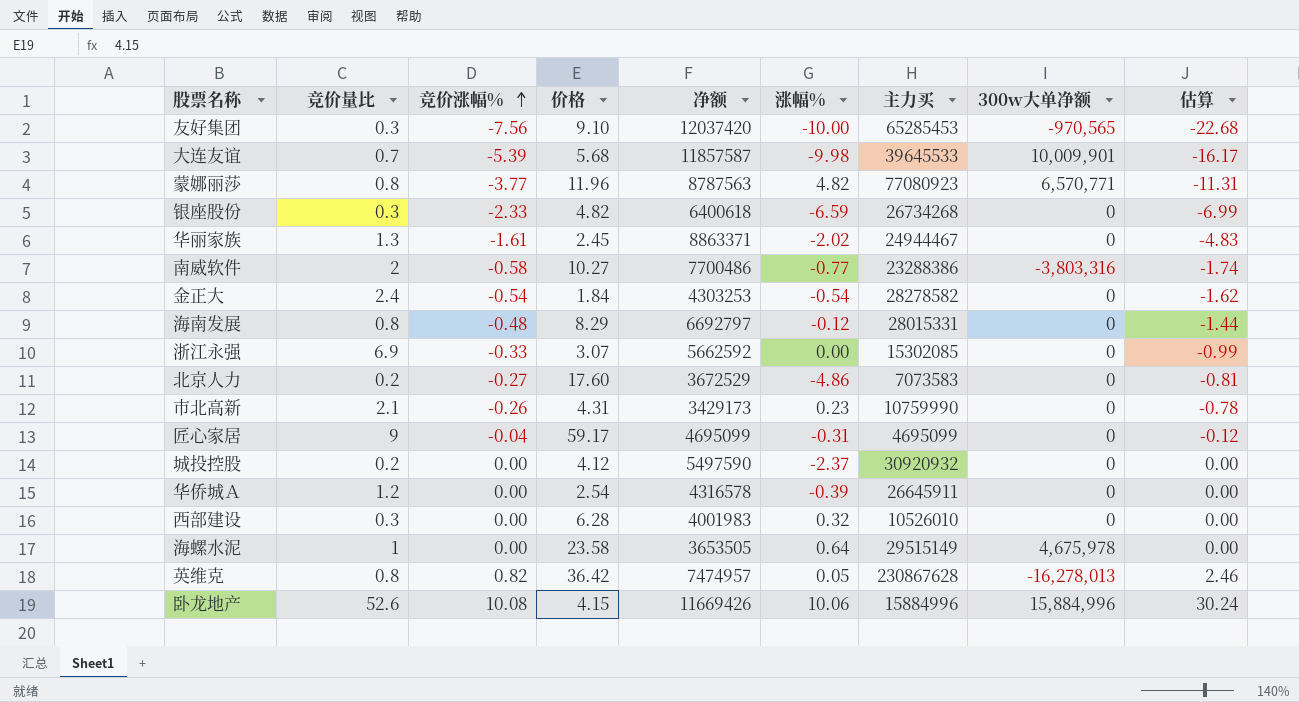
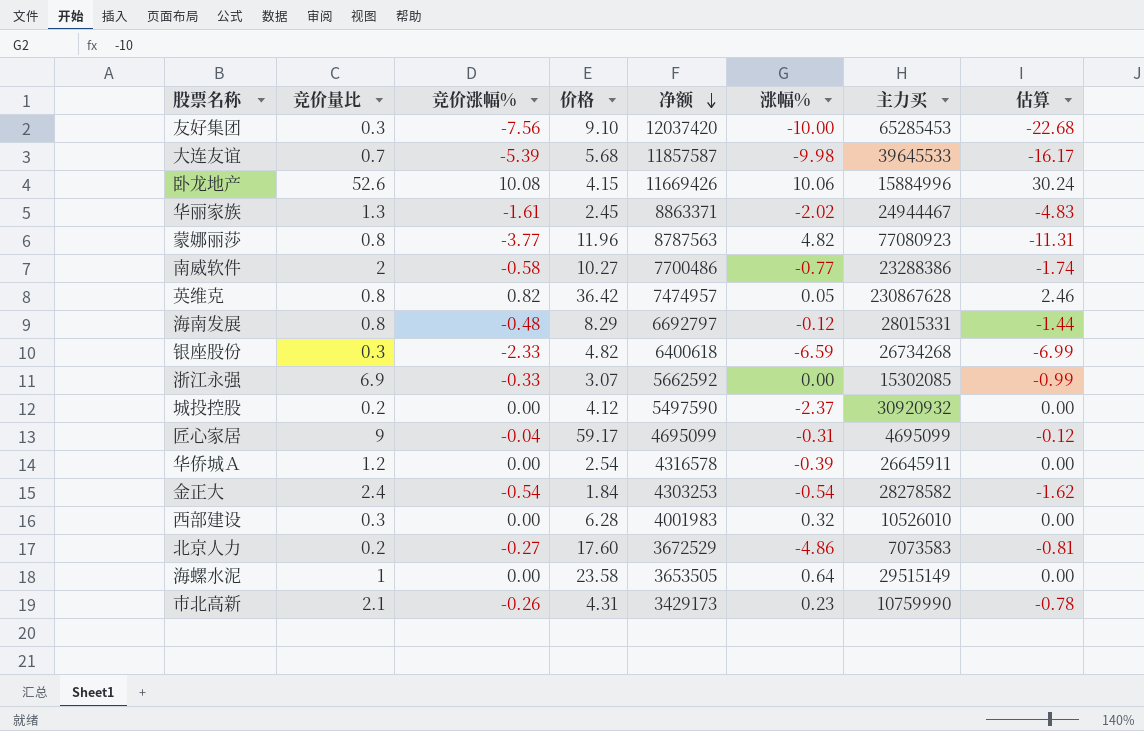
row order: 竞价涨幅% ascending -> 净额 descending
column 300w大单净额 | position: 8 -> none

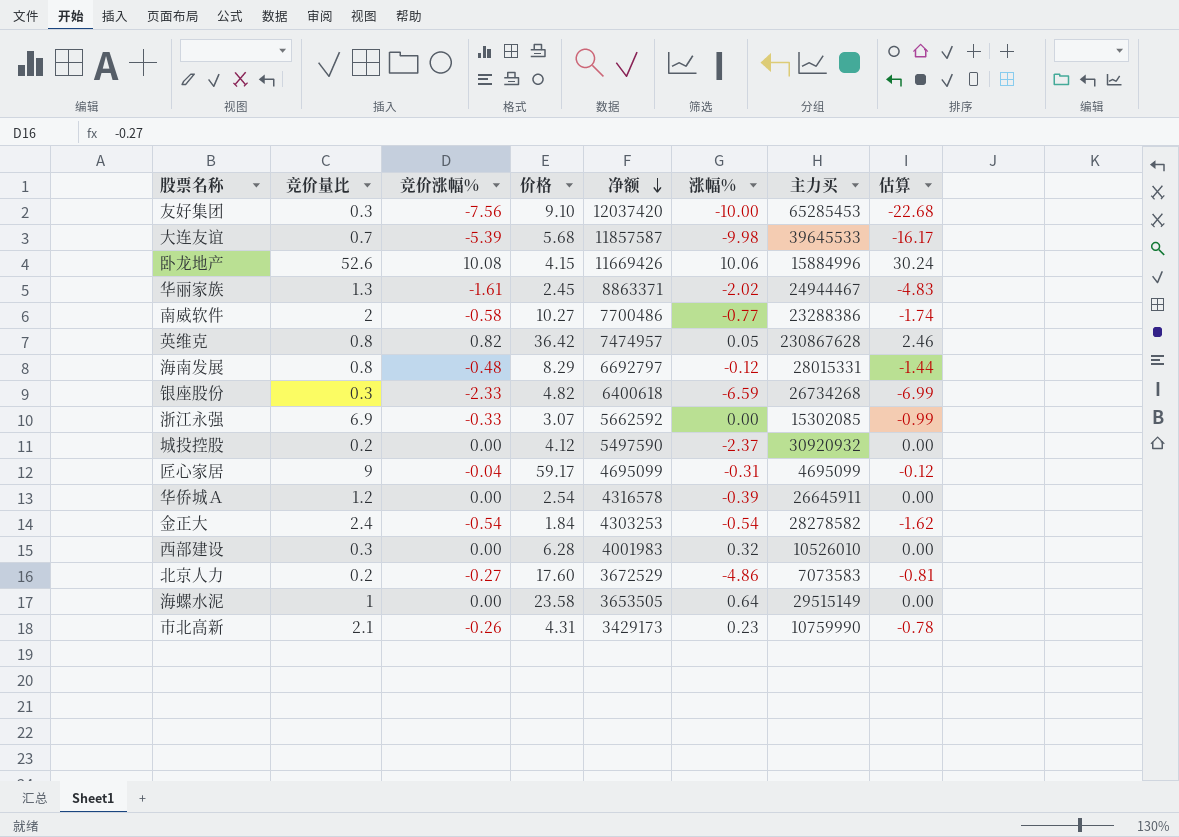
row 蒙娜丽莎: 0.8 | -3.77 | 11.96 | 8787563 | 4.82 | 77080923 | -11.31 -> none

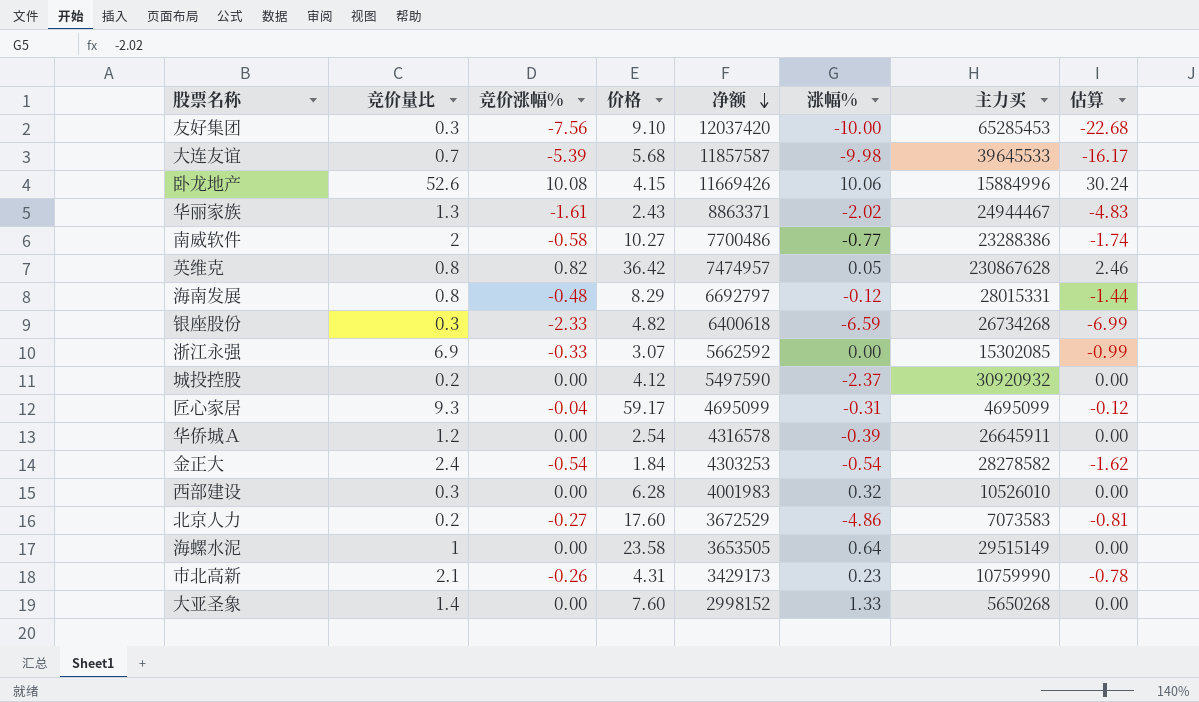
华丽家族 | 价格: 2.45 -> 2.43
匠心家居 | 竞价量比: 9 -> 9.3
row 大亚圣象: none -> 1.4 | 0.00 | 7.60 | 2998152 | 1.33 | 5650268 | 0.00

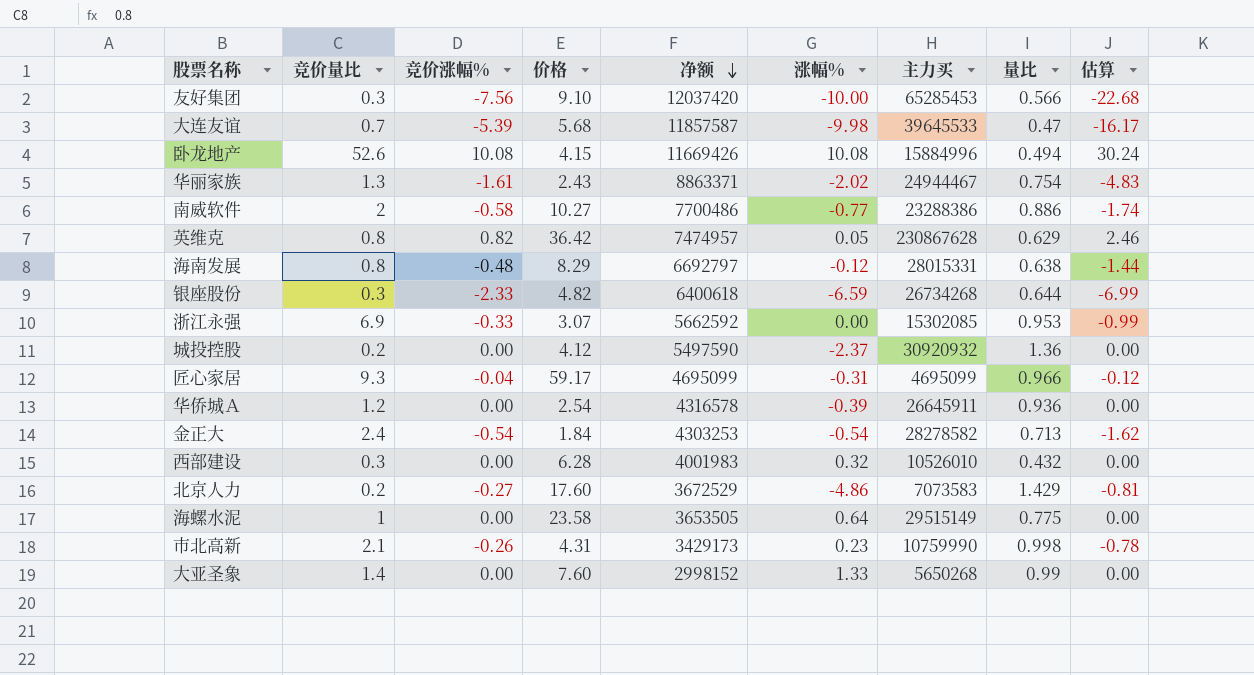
column 量比 | position: none -> 8
卧龙地产 | 涨幅%: 10.06 -> 10.08

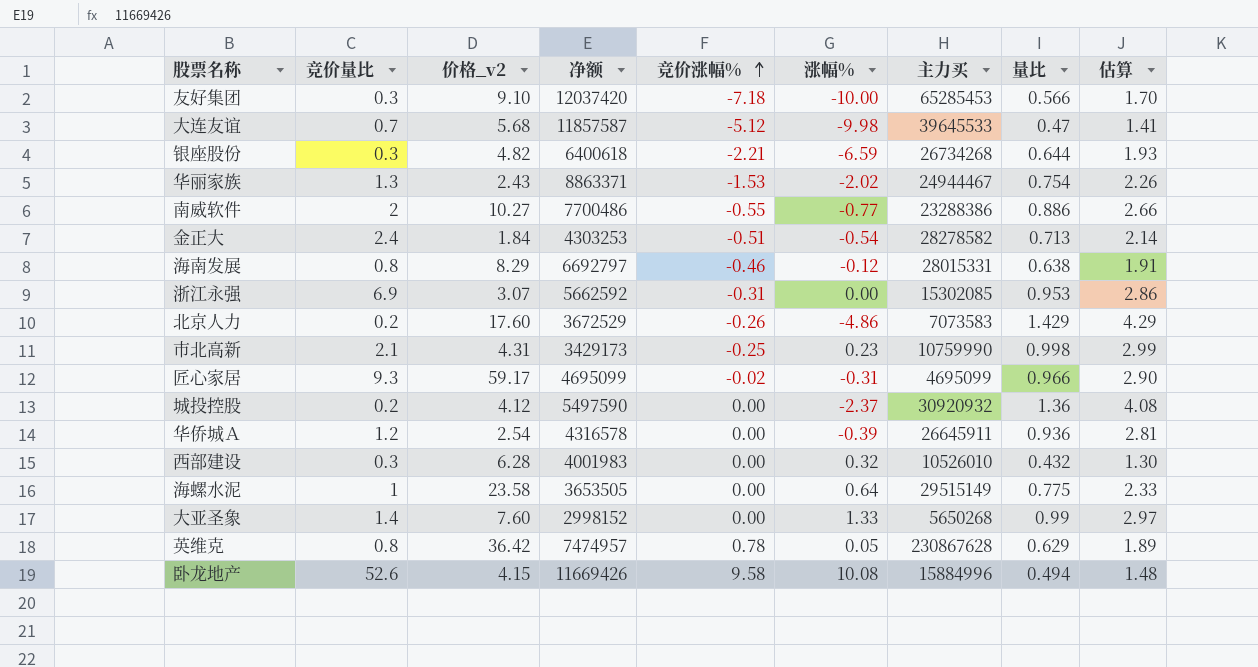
row order: 净额 descending -> 竞价涨幅% ascending
column name: 价格 -> 价格_v2
column 竞价涨幅% | position: 3 -> 5
column 估算 | formula: [竞价涨幅%] * 3 -> [量比] * 3
友好集团 | 竞价涨幅%: -7.56 -> -7.18
大连友谊 | 竞价涨幅%: -5.39 -> -5.12
银座股份 | 竞价涨幅%: -2.33 -> -2.21
华丽家族 | 竞价涨幅%: -1.61 -> -1.53
南威软件 | 竞价涨幅%: -0.58 -> -0.55
金正大 | 竞价涨幅%: -0.54 -> -0.51
海南发展 | 竞价涨幅%: -0.48 -> -0.46
浙江永强 | 竞价涨幅%: -0.33 -> -0.31
北京人力 | 竞价涨幅%: -0.27 -> -0.26
市北高新 | 竞价涨幅%: -0.26 -> -0.25
匠心家居 | 竞价涨幅%: -0.04 -> -0.02
英维克 | 竞价涨幅%: 0.82 -> 0.78
卧龙地产 | 竞价涨幅%: 10.08 -> 9.58

